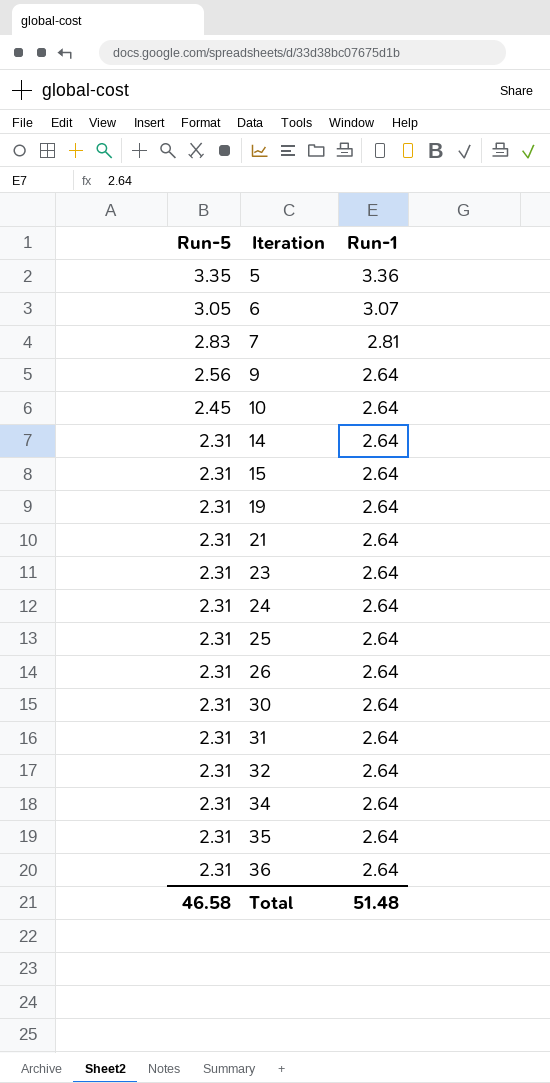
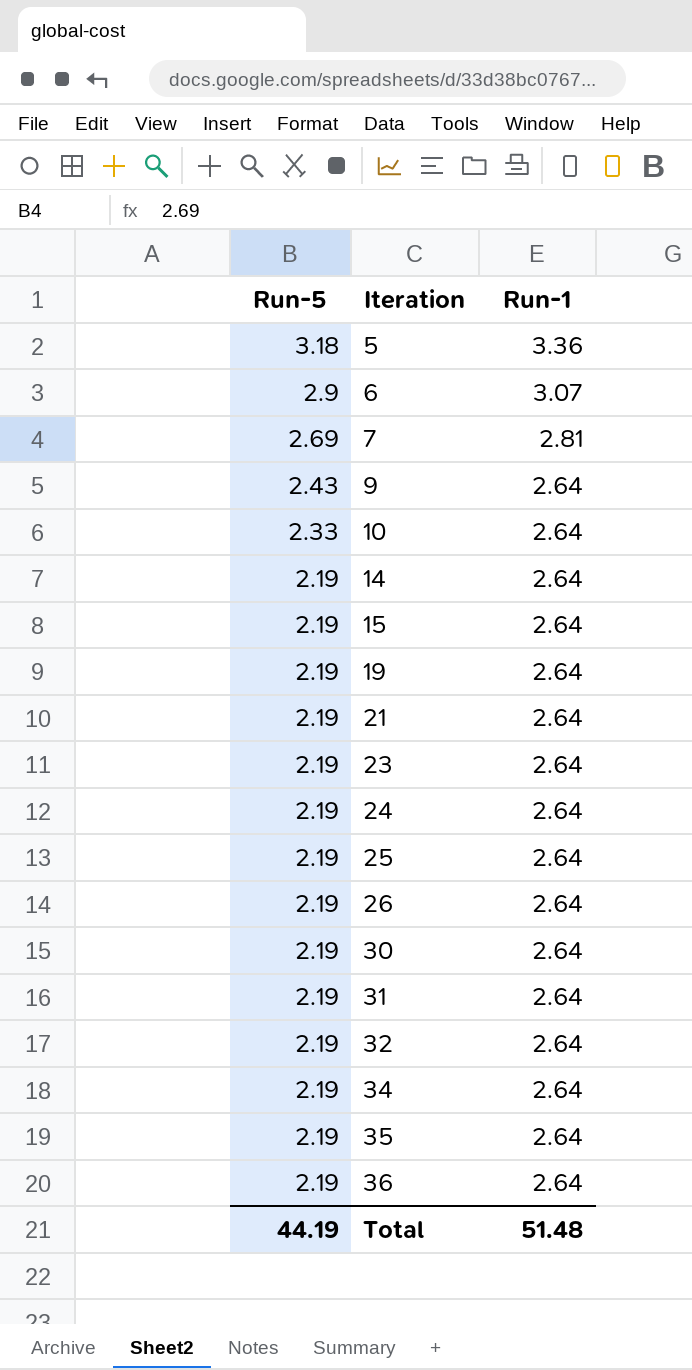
5 | Run-5: 3.35 -> 3.18
6 | Run-5: 3.05 -> 2.9
7 | Run-5: 2.83 -> 2.69
9 | Run-5: 2.56 -> 2.43
10 | Run-5: 2.45 -> 2.33
14 | Run-5: 2.31 -> 2.19
15 | Run-5: 2.31 -> 2.19
19 | Run-5: 2.31 -> 2.19
21 | Run-5: 2.31 -> 2.19
23 | Run-5: 2.31 -> 2.19
24 | Run-5: 2.31 -> 2.19
25 | Run-5: 2.31 -> 2.19
26 | Run-5: 2.31 -> 2.19
30 | Run-5: 2.31 -> 2.19
31 | Run-5: 2.31 -> 2.19
32 | Run-5: 2.31 -> 2.19
34 | Run-5: 2.31 -> 2.19
35 | Run-5: 2.31 -> 2.19
36 | Run-5: 2.31 -> 2.19
Total | Run-5: 46.58 -> 44.19

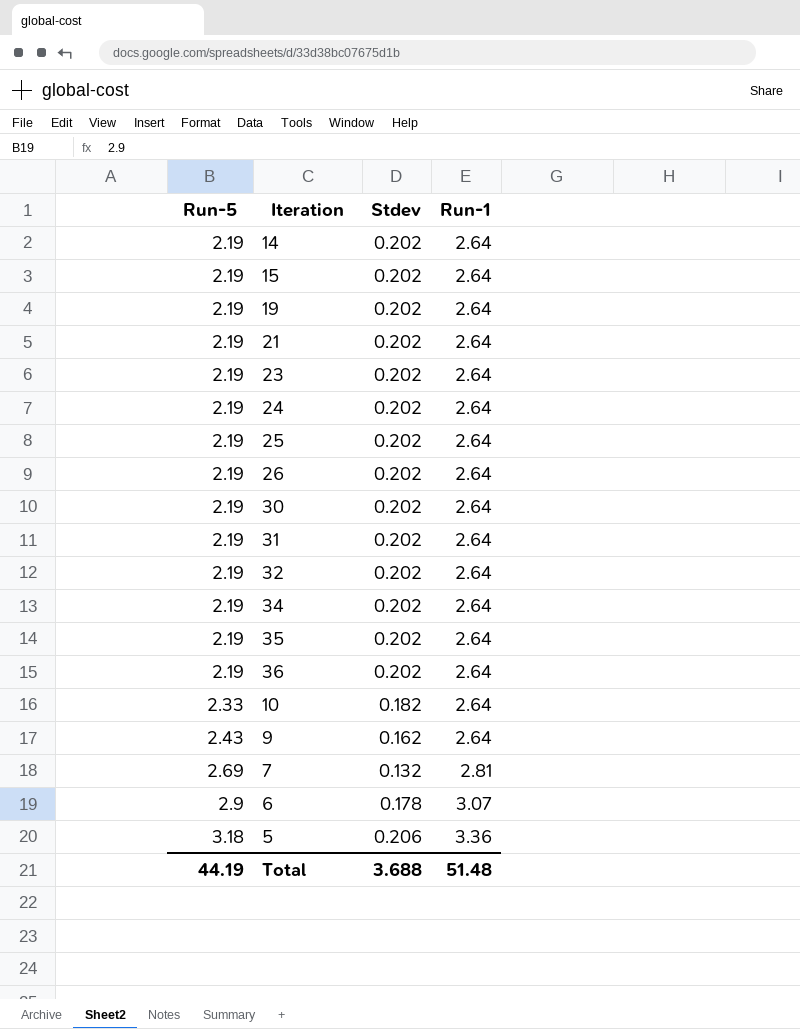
row order: Run-5 descending -> Run-5 ascending
column Stdev | position: none -> 3

